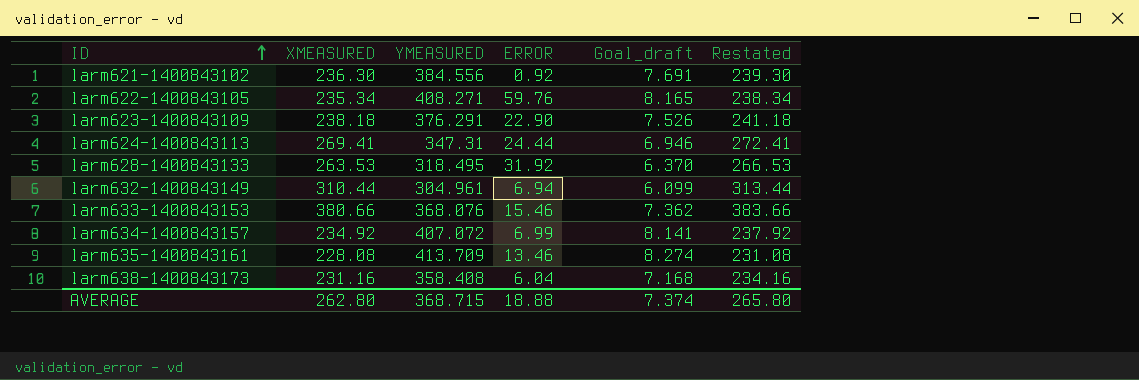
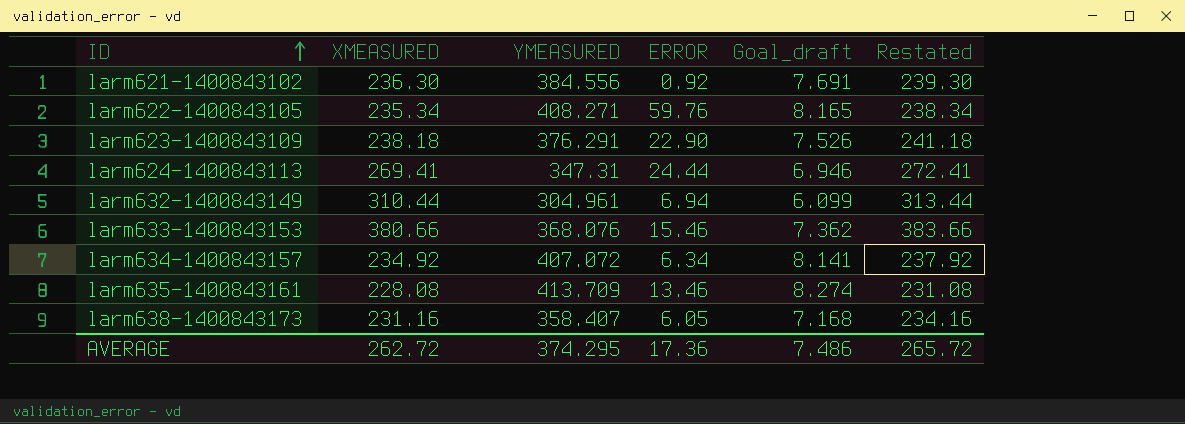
row larm628-1400843133: 263.53 | 318.495 | 31.92 | 6.370 | 266.53 -> none
larm634-1400843157 | ERROR: 6.99 -> 6.34
larm638-1400843173 | YMEASURED: 358.408 -> 358.407
larm638-1400843173 | ERROR: 6.04 -> 6.05
AVERAGE | XMEASURED: 262.80 -> 262.72
AVERAGE | YMEASURED: 368.715 -> 374.295
AVERAGE | ERROR: 18.88 -> 17.36
AVERAGE | Goal_draft: 7.374 -> 7.486
AVERAGE | Restated: 265.80 -> 265.72

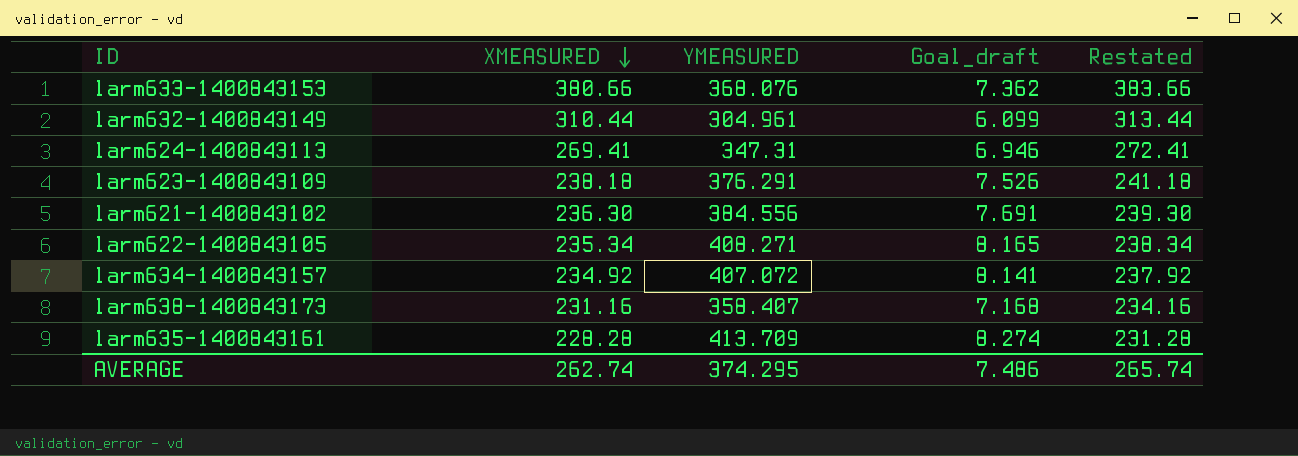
row order: ID ascending -> XMEASURED descending
column ERROR | position: 4 -> none
larm635-1400843161 | XMEASURED: 228.08 -> 228.28
larm635-1400843161 | Restated: 231.08 -> 231.28
AVERAGE | XMEASURED: 262.72 -> 262.74
AVERAGE | Restated: 265.72 -> 265.74

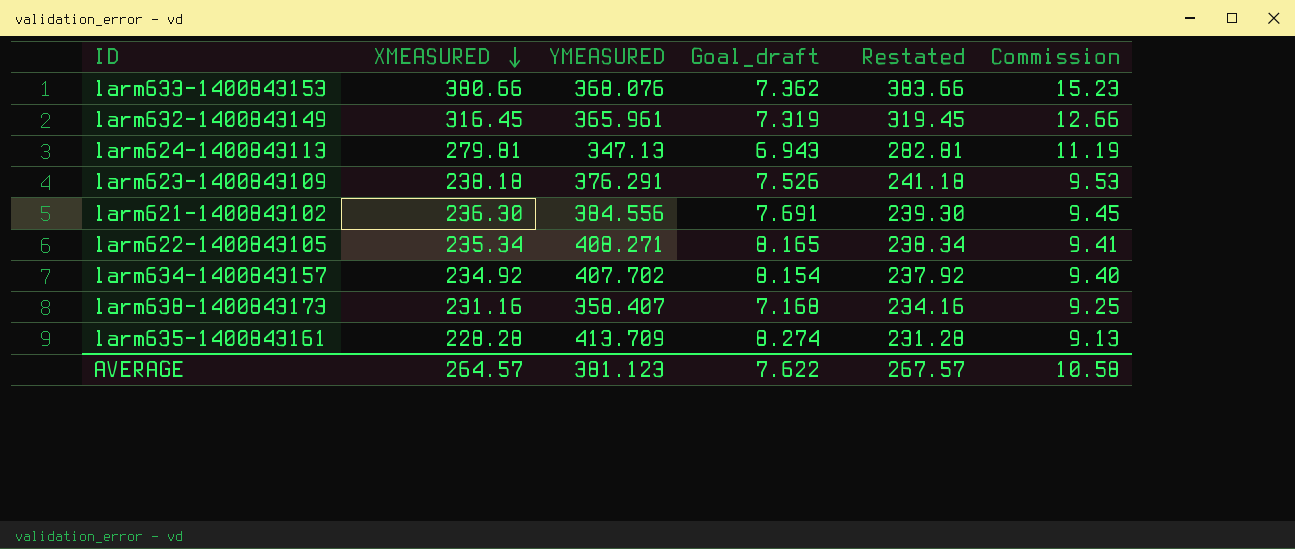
column Commission | formula: none -> [XMEASURED] * 0.04
larm632-1400843149 | XMEASURED: 310.44 -> 316.45
larm632-1400843149 | YMEASURED: 304.961 -> 365.961
larm632-1400843149 | Goal_draft: 6.099 -> 7.319
larm632-1400843149 | Restated: 313.44 -> 319.45
larm624-1400843113 | XMEASURED: 269.41 -> 279.81
larm624-1400843113 | YMEASURED: 347.31 -> 347.13
larm624-1400843113 | Goal_draft: 6.946 -> 6.943
larm624-1400843113 | Restated: 272.41 -> 282.81
larm634-1400843157 | YMEASURED: 407.072 -> 407.702
larm634-1400843157 | Goal_draft: 8.141 -> 8.154
AVERAGE | XMEASURED: 262.74 -> 264.57
AVERAGE | YMEASURED: 374.295 -> 381.123
AVERAGE | Goal_draft: 7.486 -> 7.622
AVERAGE | Restated: 265.74 -> 267.57

